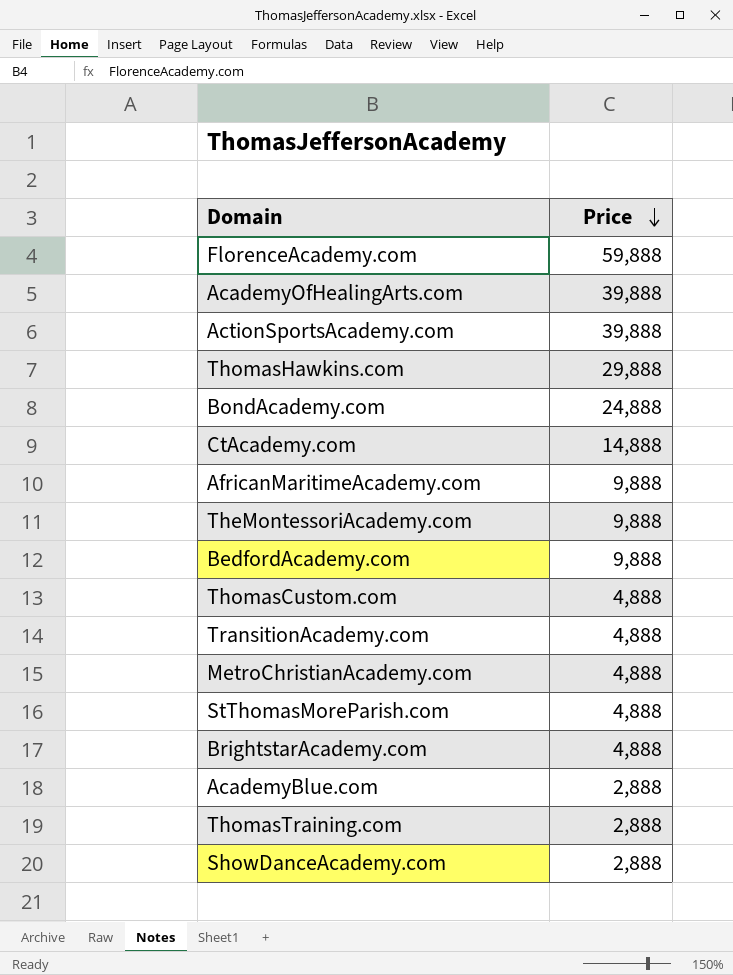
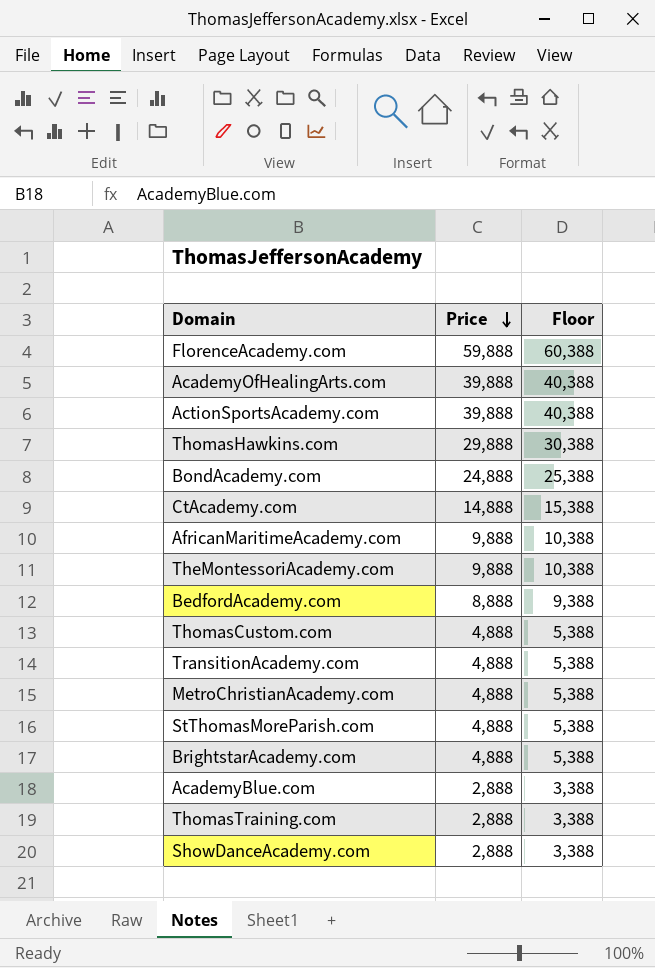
column Floor | formula: none -> [Price] + 500
BedfordAcademy.com | Price: 9,888 -> 8,888

